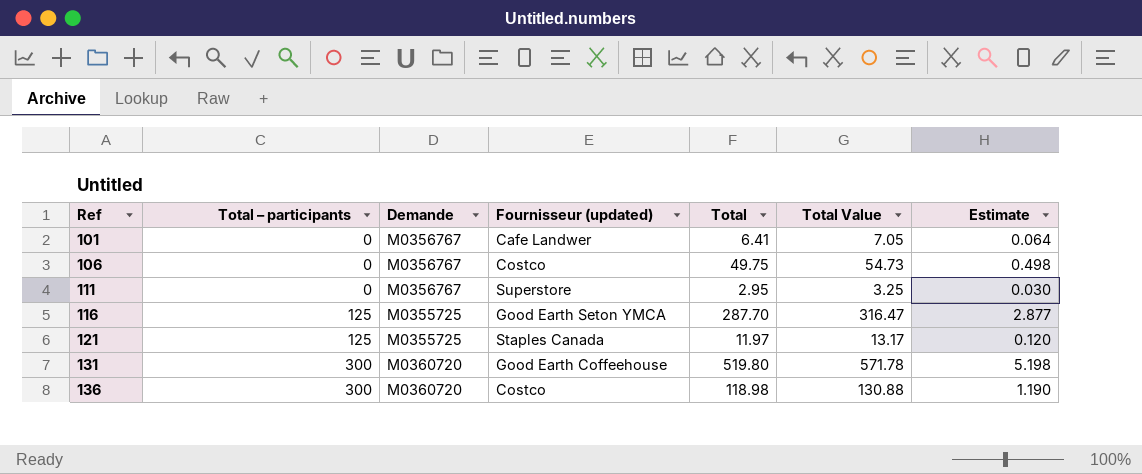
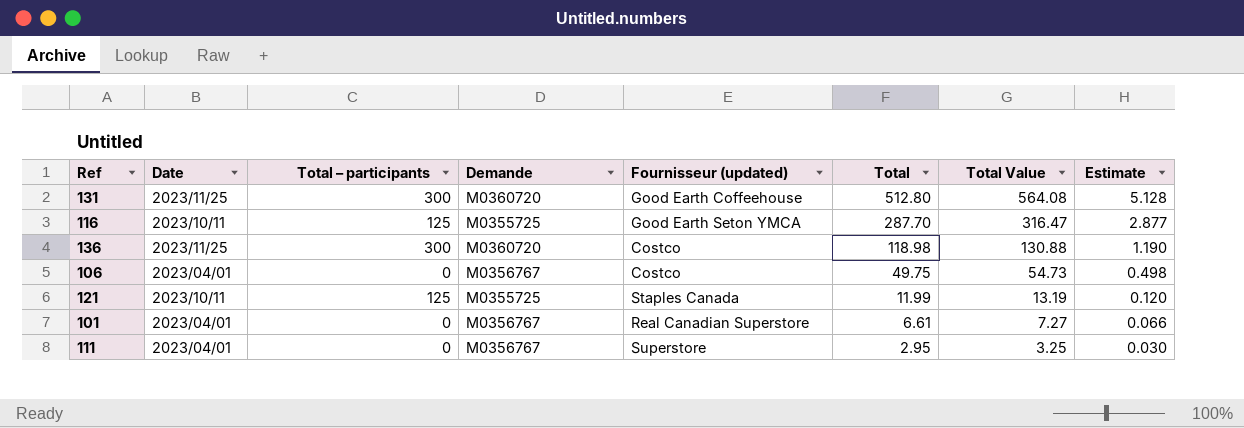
row order: Ref ascending -> Total descending
column Date | position: none -> 2
131 | Total: 519.80 -> 512.80
131 | Total Value: 571.78 -> 564.08
131 | Estimate: 5.198 -> 5.128
121 | Total: 11.97 -> 11.99
121 | Total Value: 13.17 -> 13.19
101 | Fournisseur (updated): Cafe Landwer -> Real Canadian Superstore
101 | Total: 6.41 -> 6.61
101 | Total Value: 7.05 -> 7.27
101 | Estimate: 0.064 -> 0.066

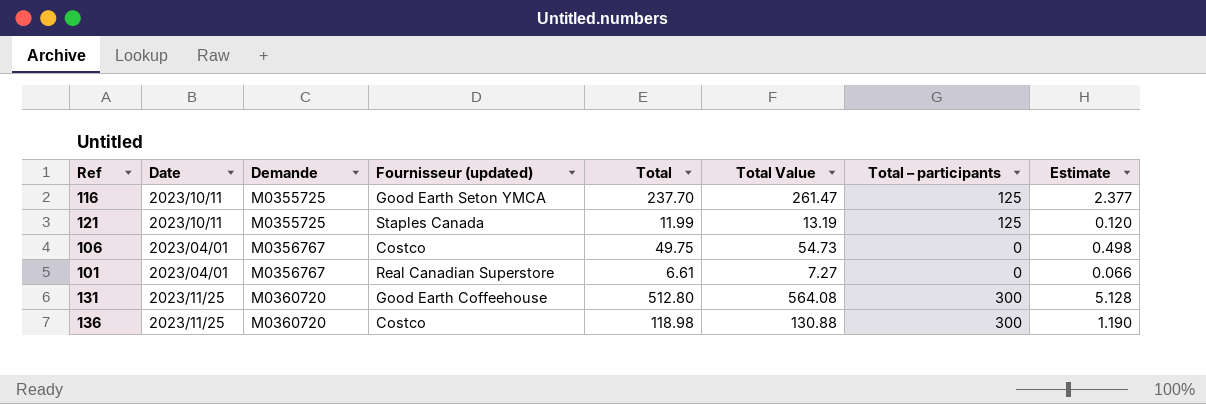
row order: Total descending -> Demande ascending
column Total – participants | position: 3 -> 7
row 111: 2023/04/01 | 0 | M0356767 | Superstore | 2.95 | 3.25 | 0.030 -> none
116 | Total: 287.70 -> 237.70
116 | Total Value: 316.47 -> 261.47
116 | Estimate: 2.877 -> 2.377

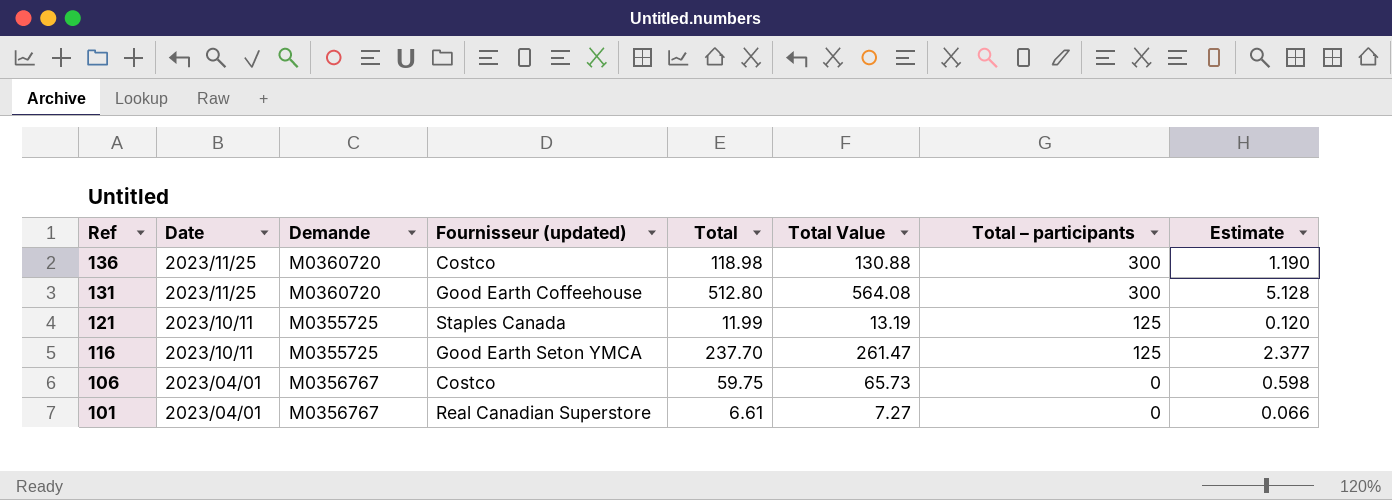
row order: Demande ascending -> Ref descending
106 | Total: 49.75 -> 59.75
106 | Total Value: 54.73 -> 65.73
106 | Estimate: 0.498 -> 0.598

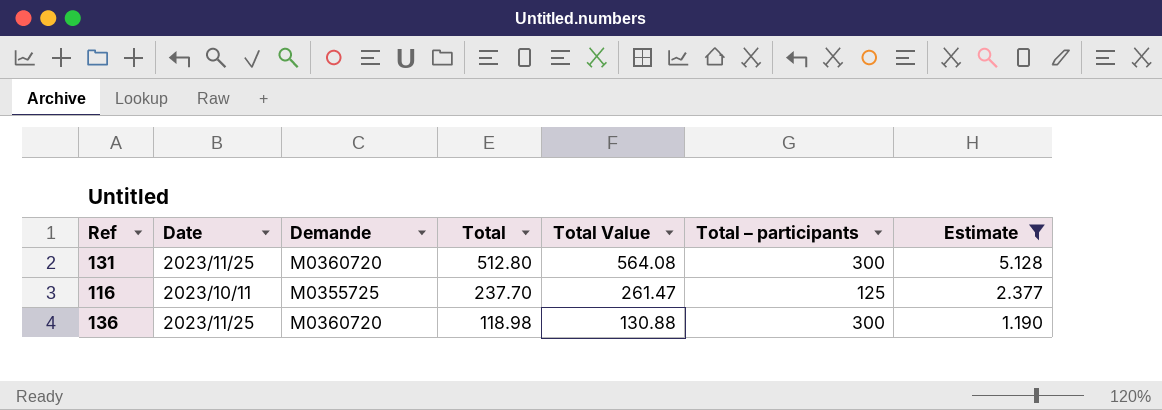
filter: none -> Estimate >= 1.190
row order: Ref descending -> Total descending
column Fournisseur (updated) | position: 4 -> none

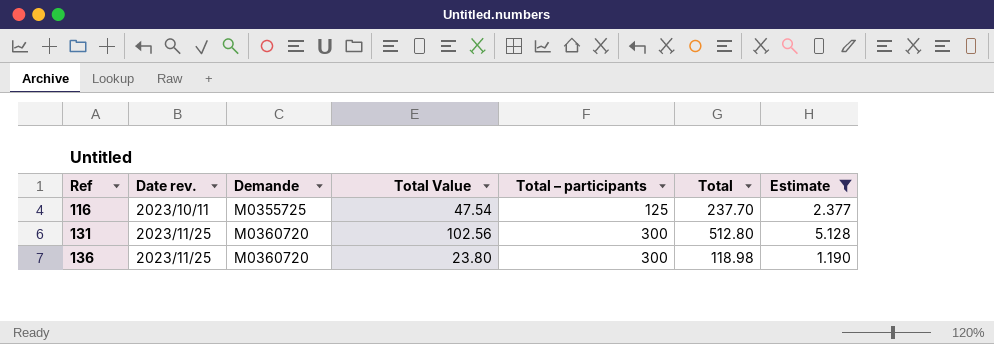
row order: Total descending -> Ref ascending
column name: Date -> Date rev.
column Total Value | formula: [Total] * 1.1 -> [Total] * 0.2
column Total | position: 4 -> 6

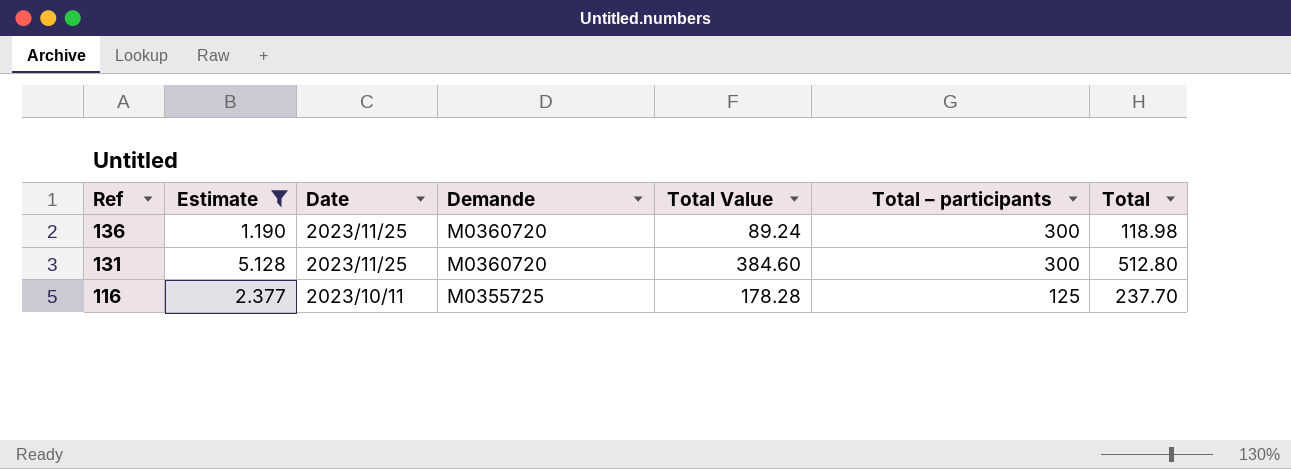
row order: Ref ascending -> Ref descending
column Estimate | position: 7 -> 2
column name: Date rev. -> Date
column Total Value | formula: [Total] * 0.2 -> [Total] * 0.75

